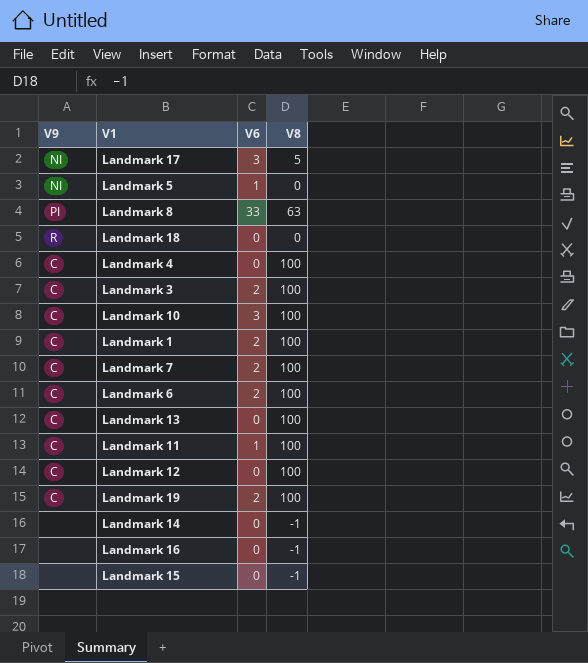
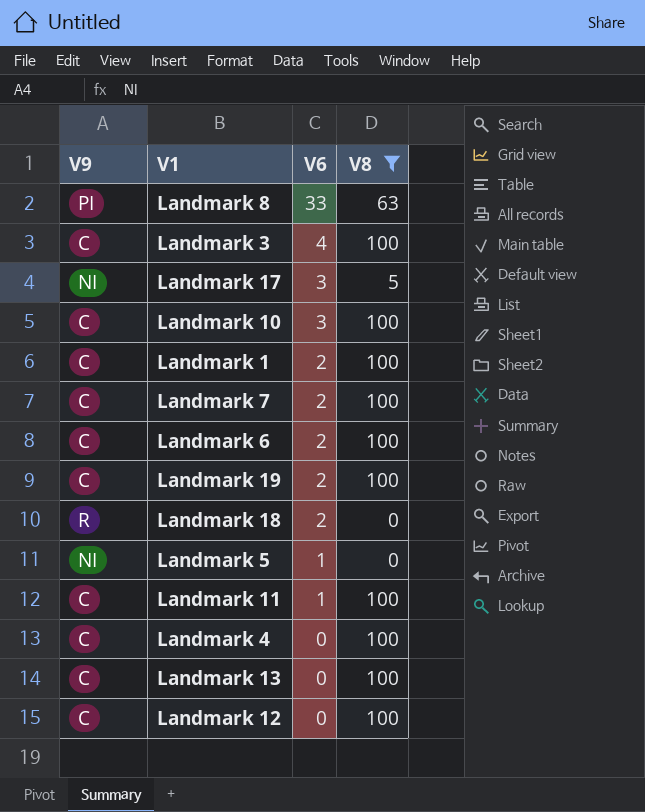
filter: none -> V8 != -1
row order: none -> V6 descending
Landmark 3 | V6: 2 -> 4
Landmark 18 | V6: 0 -> 2

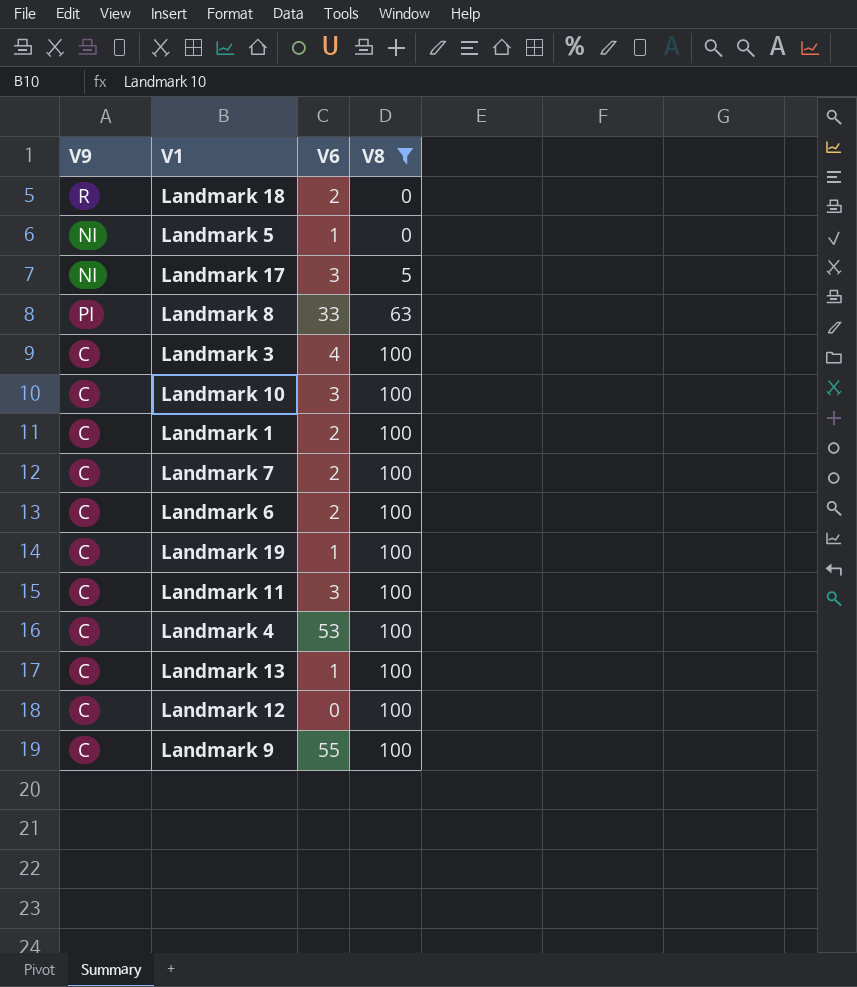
row order: V6 descending -> V8 ascending
Landmark 19 | V6: 2 -> 1
Landmark 11 | V6: 1 -> 3
Landmark 4 | V6: 0 -> 53
Landmark 13 | V6: 0 -> 1
row Landmark 9: none -> C | 55 | 100

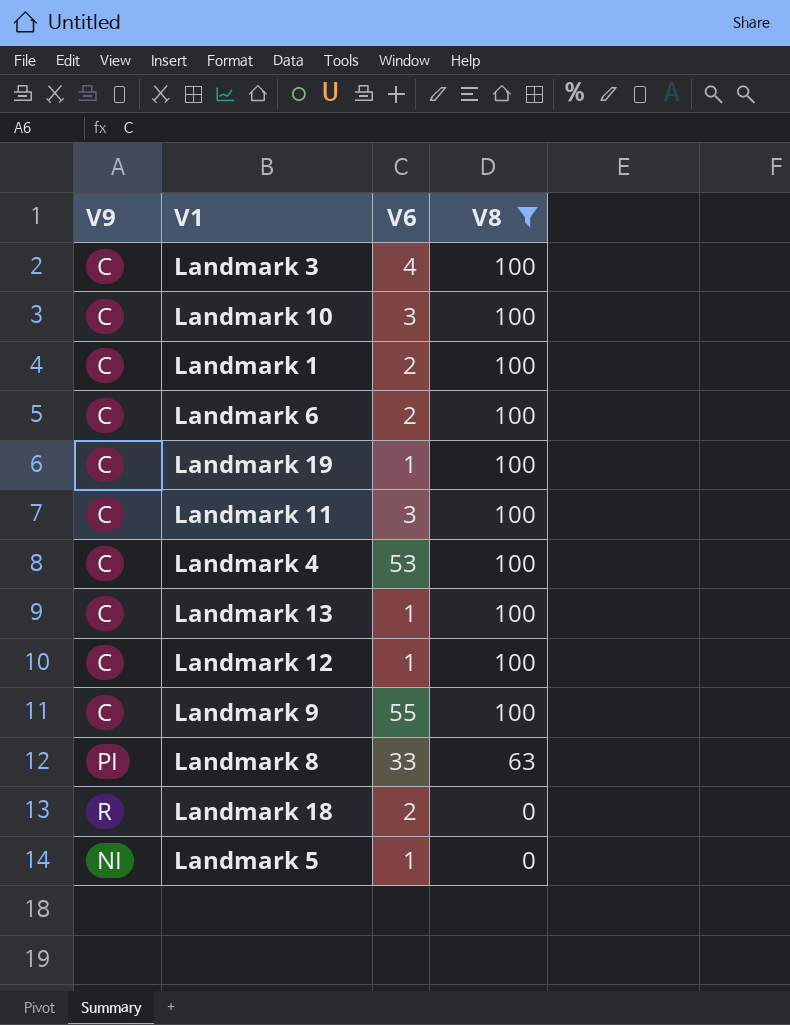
row order: V8 ascending -> V8 descending
row Landmark 17: NI | 3 | 5 -> none
row Landmark 7: C | 2 | 100 -> none
Landmark 12 | V6: 0 -> 1

